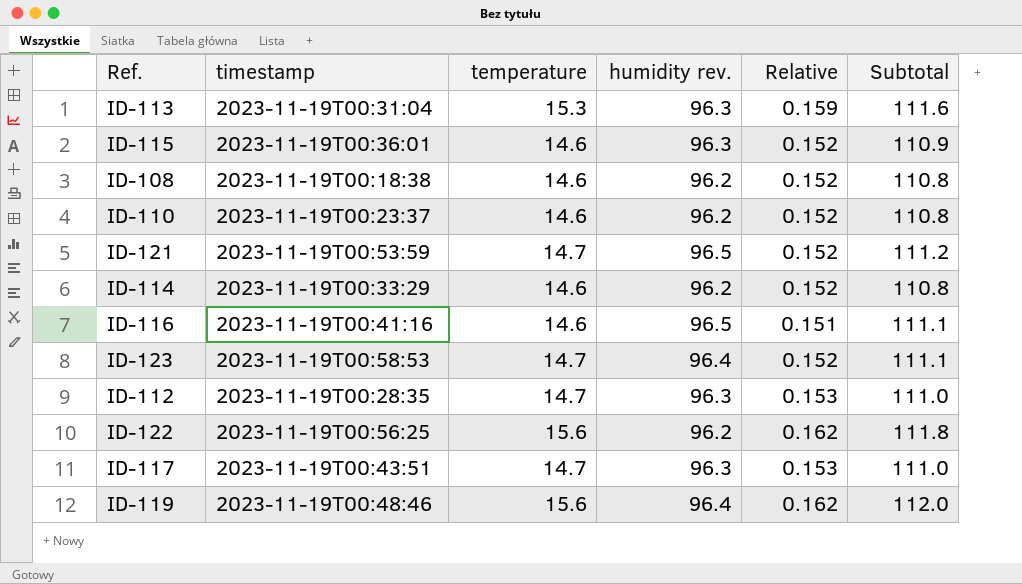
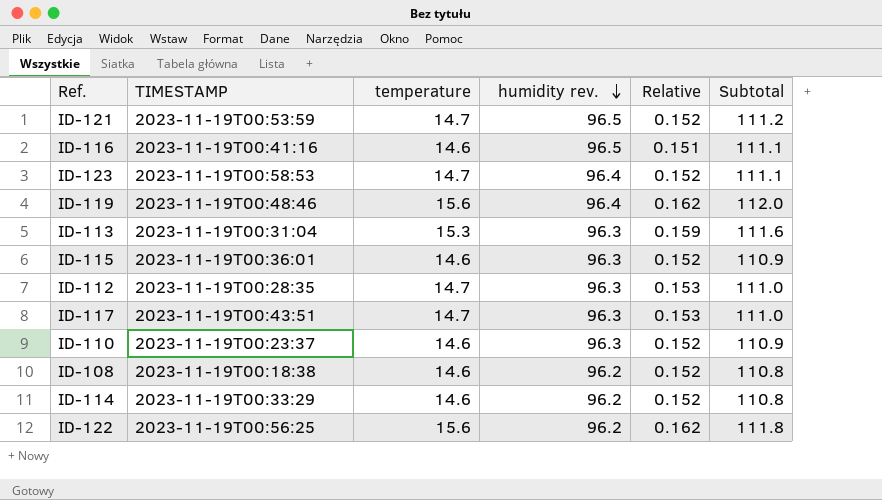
row order: none -> humidity rev. descending
column name: timestamp -> TIMESTAMP
ID-110 | humidity rev.: 96.2 -> 96.3
ID-110 | Subtotal: 110.8 -> 110.9

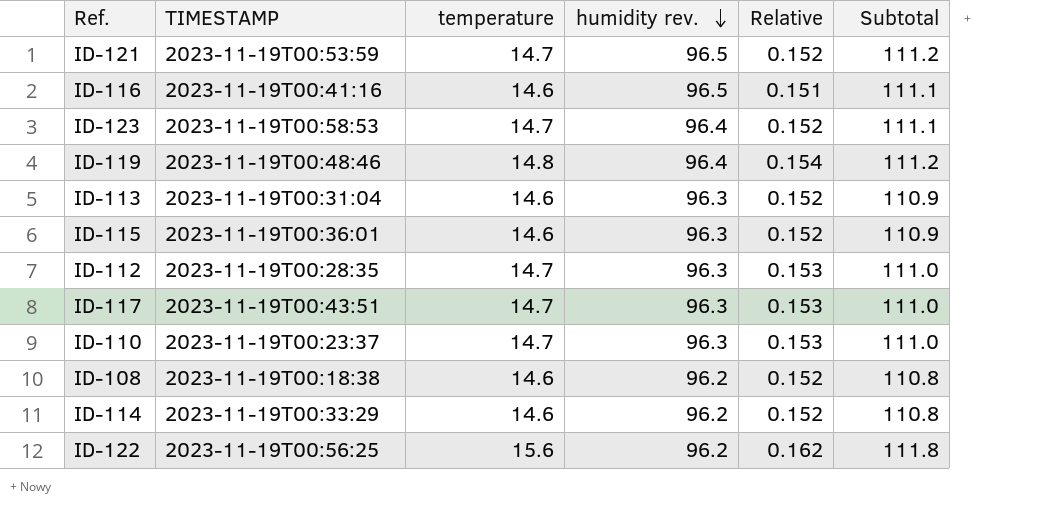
ID-119 | temperature: 15.6 -> 14.8
ID-119 | Relative: 0.162 -> 0.154
ID-119 | Subtotal: 112.0 -> 111.2
ID-113 | temperature: 15.3 -> 14.6
ID-113 | Relative: 0.159 -> 0.152
ID-113 | Subtotal: 111.6 -> 110.9
ID-110 | temperature: 14.6 -> 14.7
ID-110 | Relative: 0.152 -> 0.153
ID-110 | Subtotal: 110.9 -> 111.0

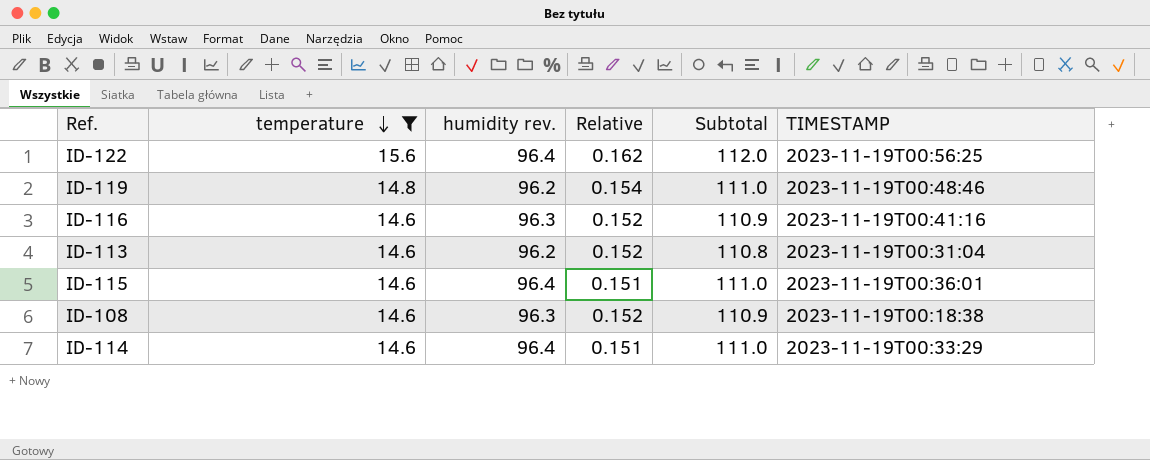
filter: none -> temperature != 14.7
row order: humidity rev. descending -> temperature descending
column TIMESTAMP | position: 2 -> 6
ID-122 | humidity rev.: 96.2 -> 96.4
ID-122 | Subtotal: 111.8 -> 112.0
ID-119 | humidity rev.: 96.4 -> 96.2
ID-119 | Subtotal: 111.2 -> 111.0
ID-116 | humidity rev.: 96.5 -> 96.3
ID-116 | Relative: 0.151 -> 0.152
ID-116 | Subtotal: 111.1 -> 110.9
ID-113 | humidity rev.: 96.3 -> 96.2
ID-113 | Subtotal: 110.9 -> 110.8
ID-115 | humidity rev.: 96.3 -> 96.4
ID-115 | Relative: 0.152 -> 0.151
ID-115 | Subtotal: 110.9 -> 111.0
ID-108 | humidity rev.: 96.2 -> 96.3
ID-108 | Subtotal: 110.8 -> 110.9
ID-114 | humidity rev.: 96.2 -> 96.4
ID-114 | Relative: 0.152 -> 0.151
ID-114 | Subtotal: 110.8 -> 111.0

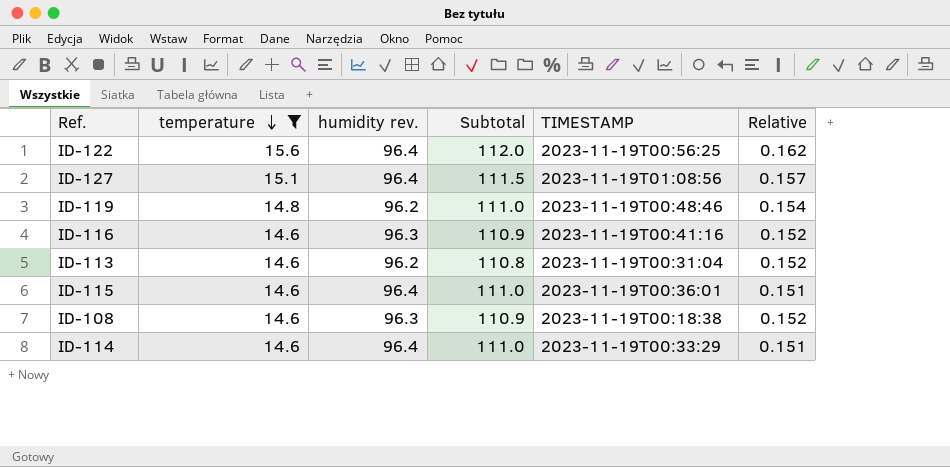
column Relative | position: 4 -> 6
row ID-127: none -> 15.1 | 96.4 | 111.5 | 2023-11-19T01:08:56 | 0.157

